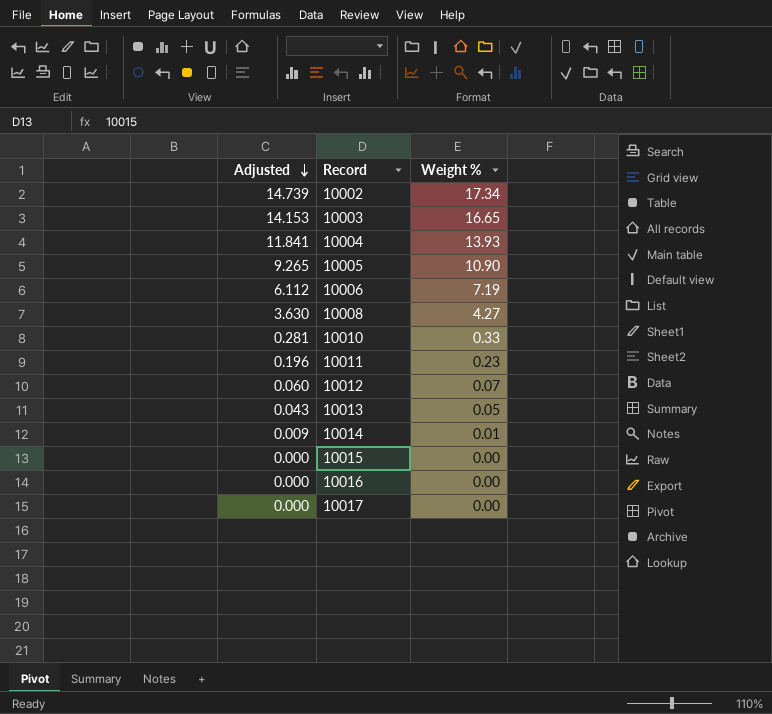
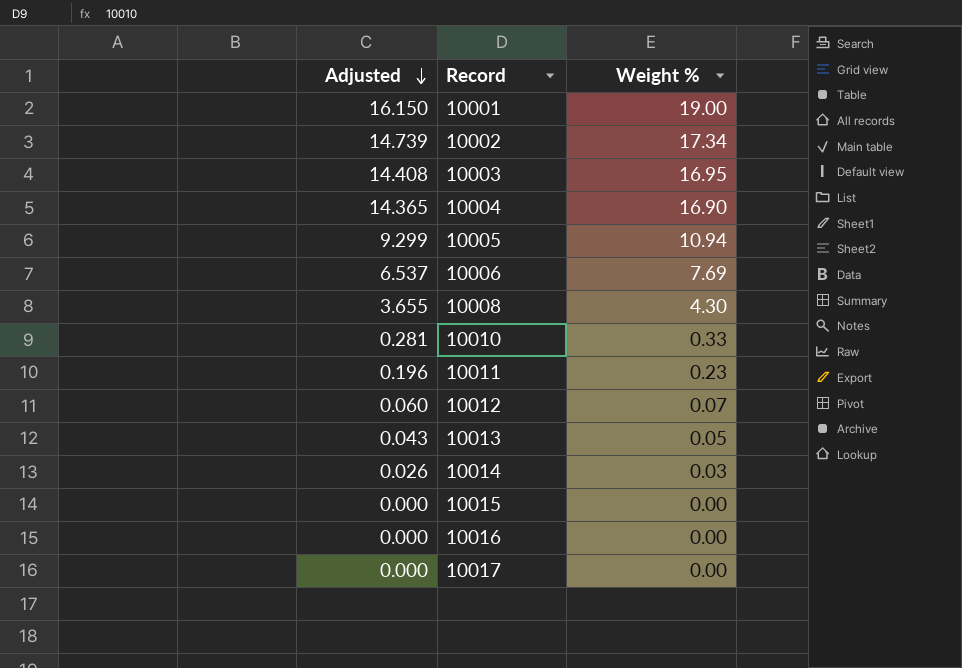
row 10001: none -> 16.150 | 19.00
10003 | Adjusted: 14.153 -> 14.408
10003 | Weight %: 16.65 -> 16.95
10004 | Adjusted: 11.841 -> 14.365
10004 | Weight %: 13.93 -> 16.90
10005 | Adjusted: 9.265 -> 9.299
10005 | Weight %: 10.90 -> 10.94
10006 | Adjusted: 6.112 -> 6.537
10006 | Weight %: 7.19 -> 7.69
10008 | Adjusted: 3.630 -> 3.655
10008 | Weight %: 4.27 -> 4.30
10014 | Adjusted: 0.009 -> 0.026
10014 | Weight %: 0.01 -> 0.03

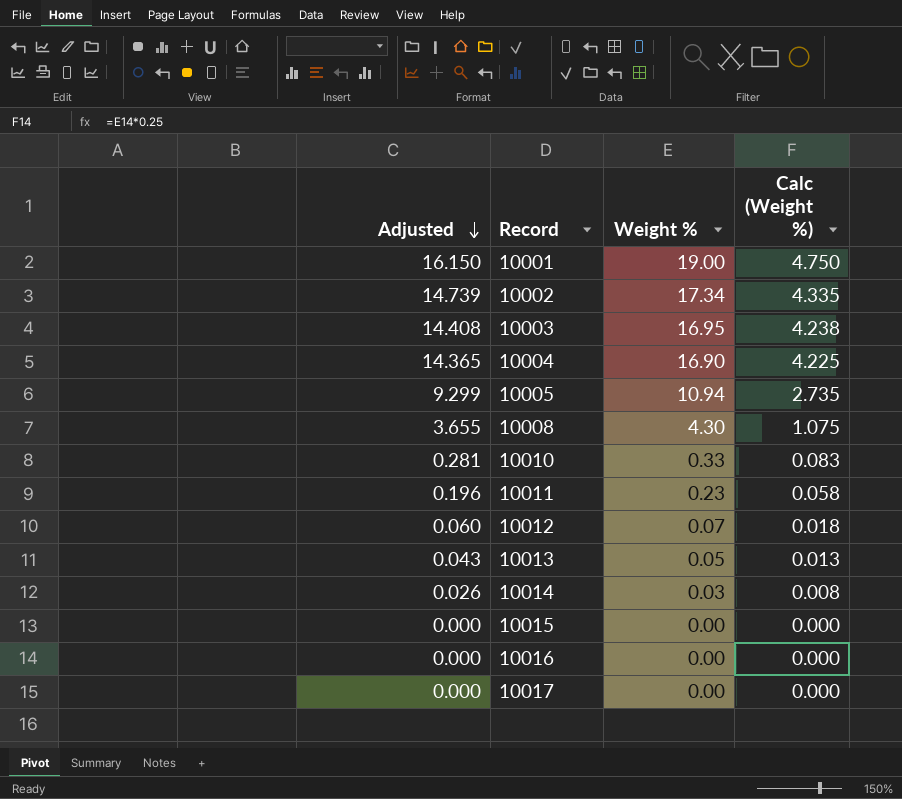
column Calc (Weight %) | formula: none -> [Weight %] * 0.25
row 10006: 6.537 | 7.69 -> none

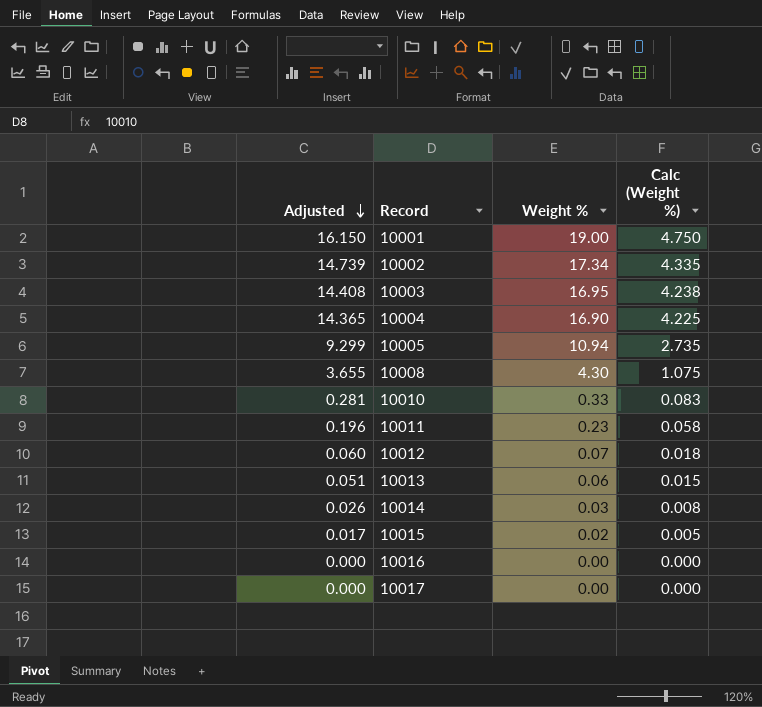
10013 | Adjusted: 0.043 -> 0.051
10013 | Weight %: 0.05 -> 0.06
10013 | Calc (Weight %): 0.013 -> 0.015
10015 | Adjusted: 0.000 -> 0.017
10015 | Weight %: 0.00 -> 0.02
10015 | Calc (Weight %): 0.000 -> 0.005

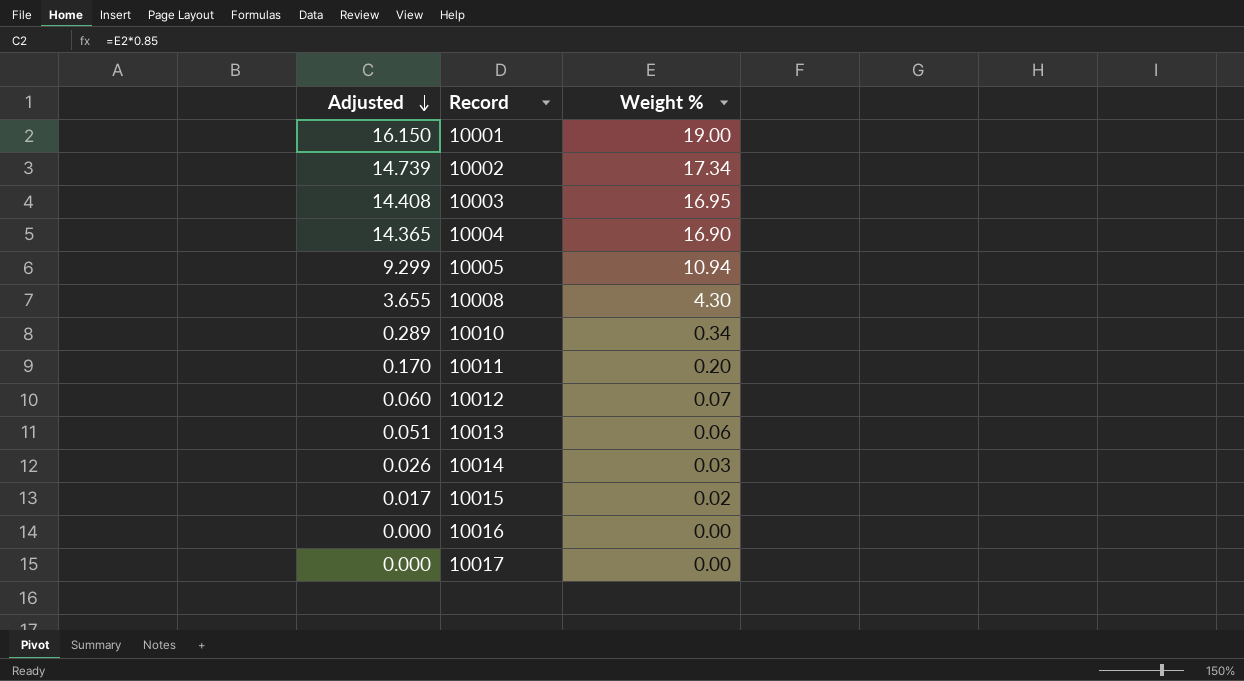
column Calc (Weight %) | formula: [Weight %] * 0.25 -> none
10010 | Adjusted: 0.281 -> 0.289
10010 | Weight %: 0.33 -> 0.34
10011 | Adjusted: 0.196 -> 0.170
10011 | Weight %: 0.23 -> 0.20

